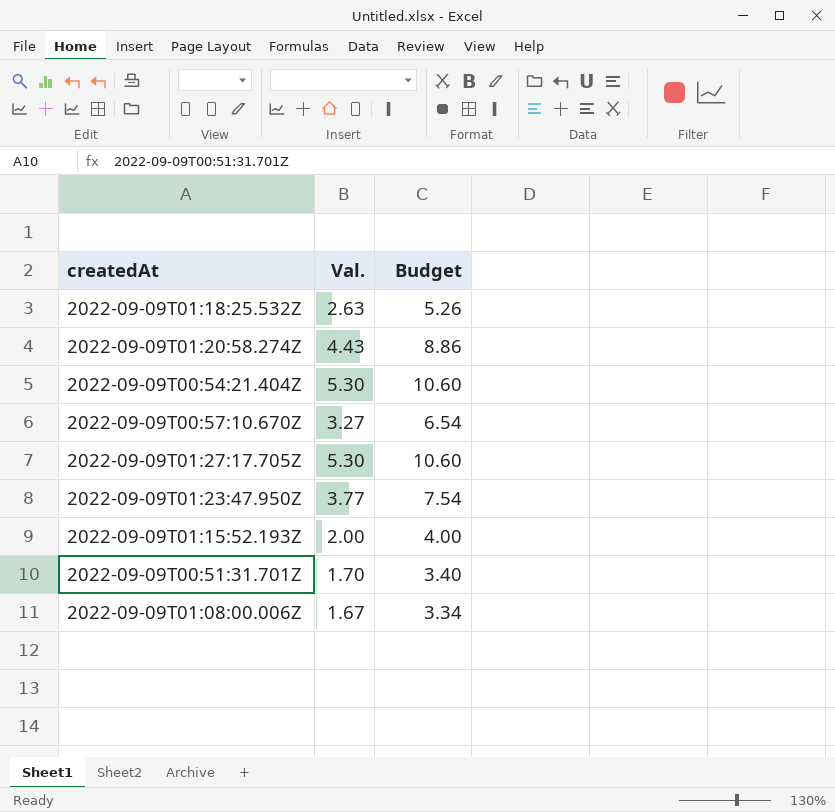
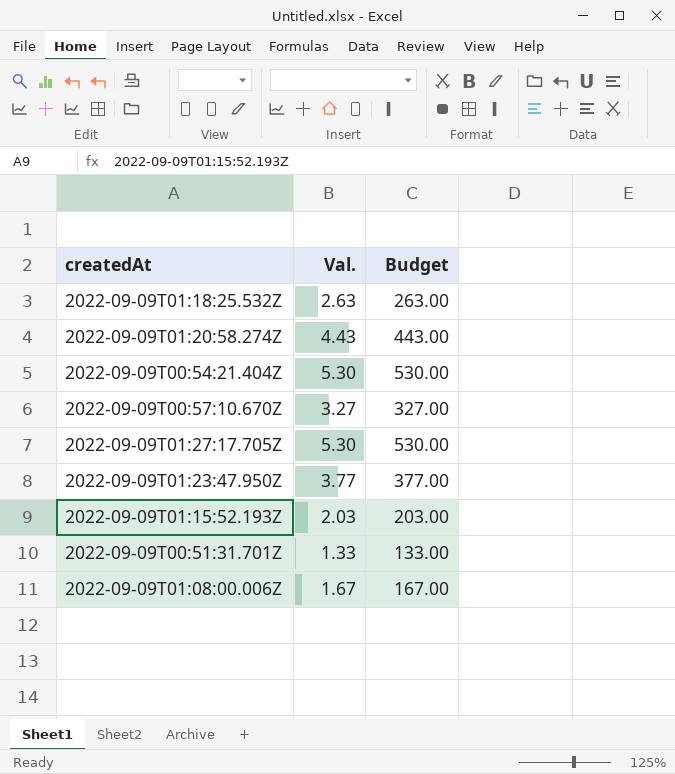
column Budget | formula: [Val.] * 2 -> [Val.] * 100
2022-09-09T01:15:52.193Z | Val.: 2.00 -> 2.03
2022-09-09T00:51:31.701Z | Val.: 1.70 -> 1.33

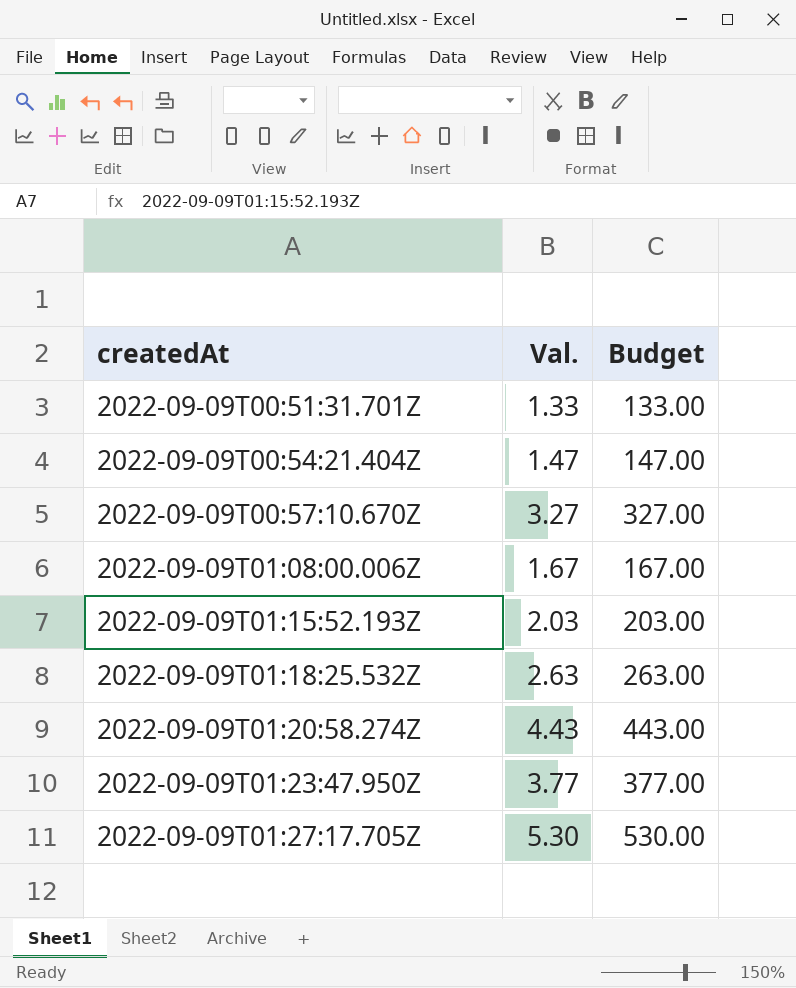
row order: none -> createdAt ascending
2022-09-09T00:54:21.404Z | Val.: 5.30 -> 1.47
2022-09-09T00:54:21.404Z | Budget: 530.00 -> 147.00

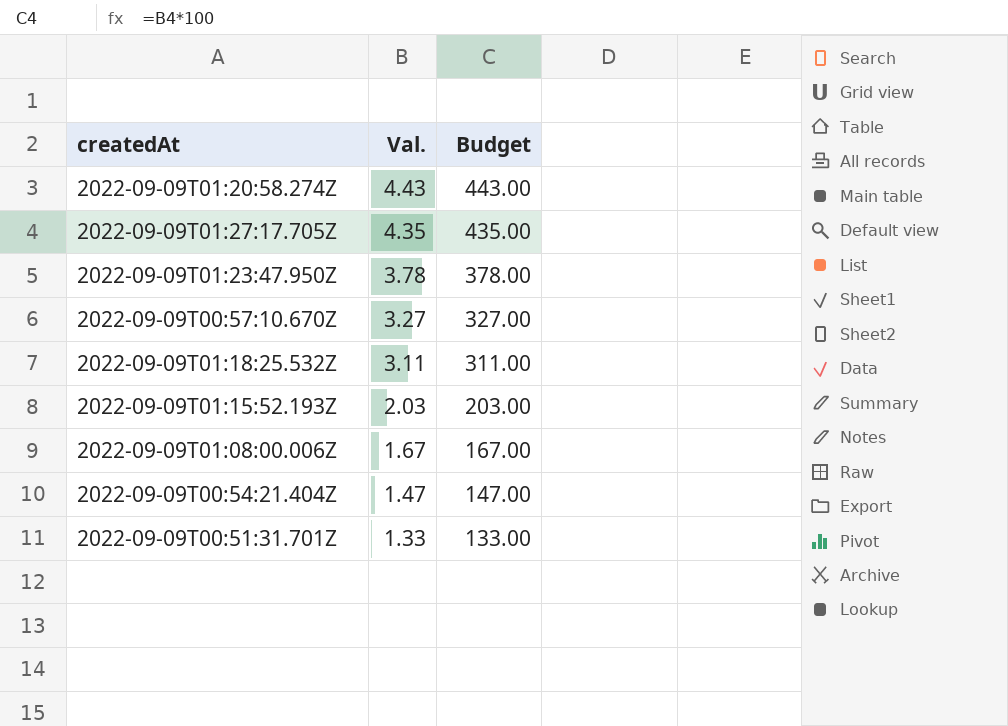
row order: createdAt ascending -> Val. descending
2022-09-09T01:27:17.705Z | Val.: 5.30 -> 4.35
2022-09-09T01:27:17.705Z | Budget: 530.00 -> 435.00
2022-09-09T01:23:47.950Z | Val.: 3.77 -> 3.78
2022-09-09T01:23:47.950Z | Budget: 377.00 -> 378.00
2022-09-09T01:18:25.532Z | Val.: 2.63 -> 3.11
2022-09-09T01:18:25.532Z | Budget: 263.00 -> 311.00

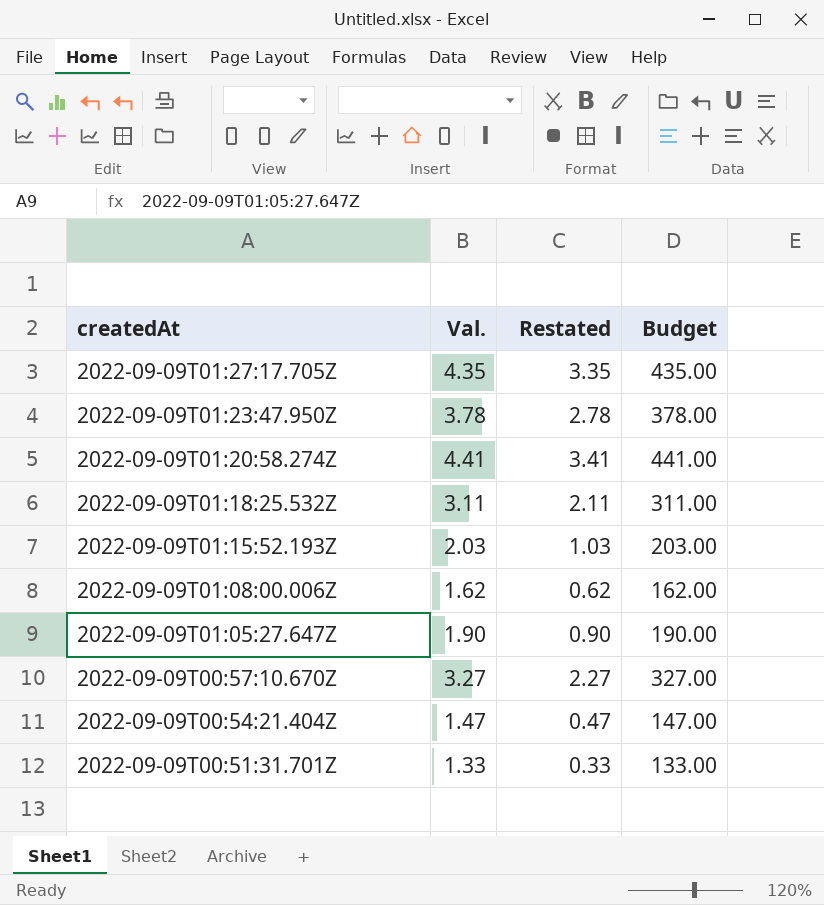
row order: Val. descending -> createdAt descending
column Restated | formula: none -> [Val.] - 1
2022-09-09T01:20:58.274Z | Val.: 4.43 -> 4.41
2022-09-09T01:20:58.274Z | Budget: 443.00 -> 441.00
2022-09-09T01:08:00.006Z | Val.: 1.67 -> 1.62
2022-09-09T01:08:00.006Z | Budget: 167.00 -> 162.00
row 2022-09-09T01:05:27.647Z: none -> 1.90 | 0.90 | 190.00

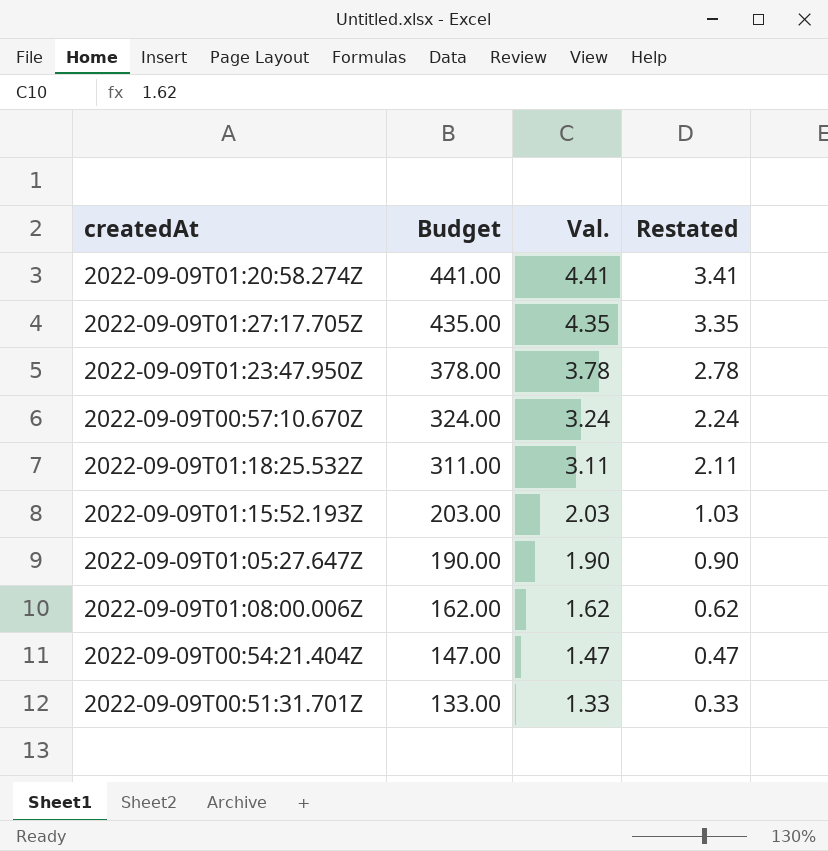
row order: createdAt descending -> Budget descending
column Budget | position: 4 -> 2
2022-09-09T00:57:10.670Z | Budget: 327.00 -> 324.00
2022-09-09T00:57:10.670Z | Val.: 3.27 -> 3.24
2022-09-09T00:57:10.670Z | Restated: 2.27 -> 2.24

